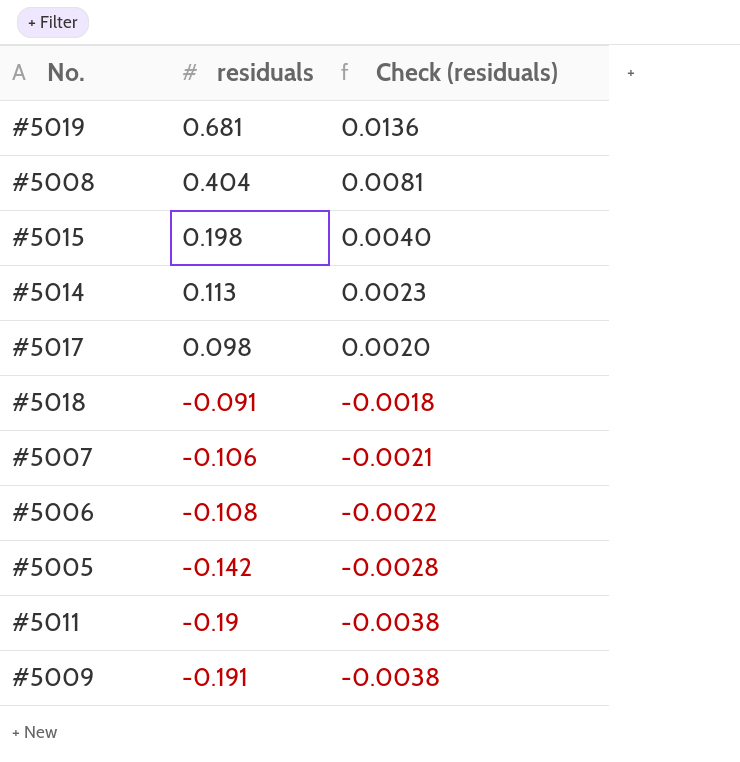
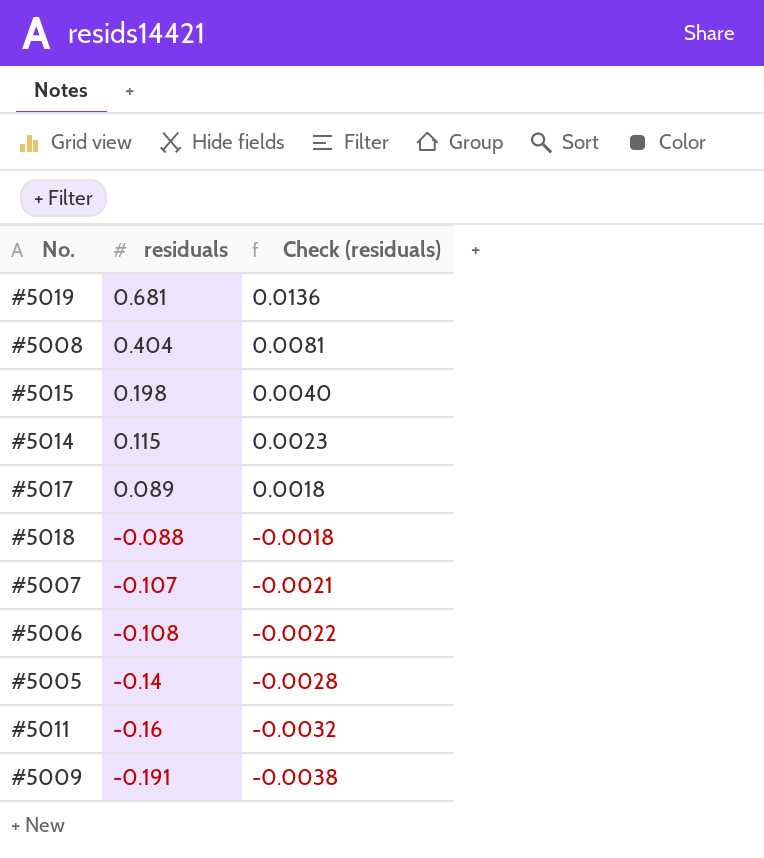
#5014 | residuals: 0.113 -> 0.115
#5017 | residuals: 0.098 -> 0.089
#5017 | Check (residuals): 0.0020 -> 0.0018
#5018 | residuals: -0.091 -> -0.088
#5007 | residuals: -0.106 -> -0.107
#5005 | residuals: -0.142 -> -0.14
#5011 | residuals: -0.19 -> -0.16
#5011 | Check (residuals): -0.0038 -> -0.0032

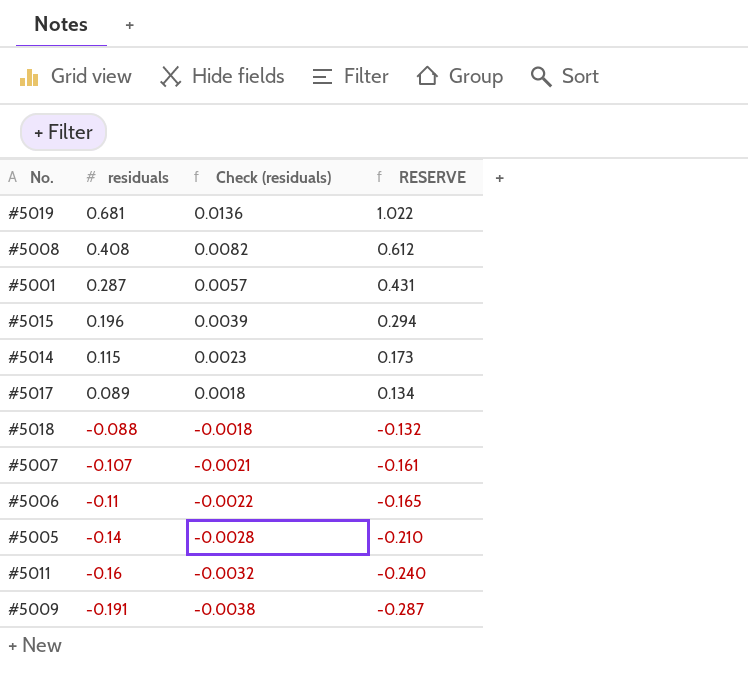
column RESERVE | formula: none -> [residuals] * 1.5
#5008 | residuals: 0.404 -> 0.408
#5008 | Check (residuals): 0.0081 -> 0.0082
row #5001: none -> 0.287 | 0.0057 | 0.431
#5015 | residuals: 0.198 -> 0.196
#5015 | Check (residuals): 0.0040 -> 0.0039
#5006 | residuals: -0.108 -> -0.11

